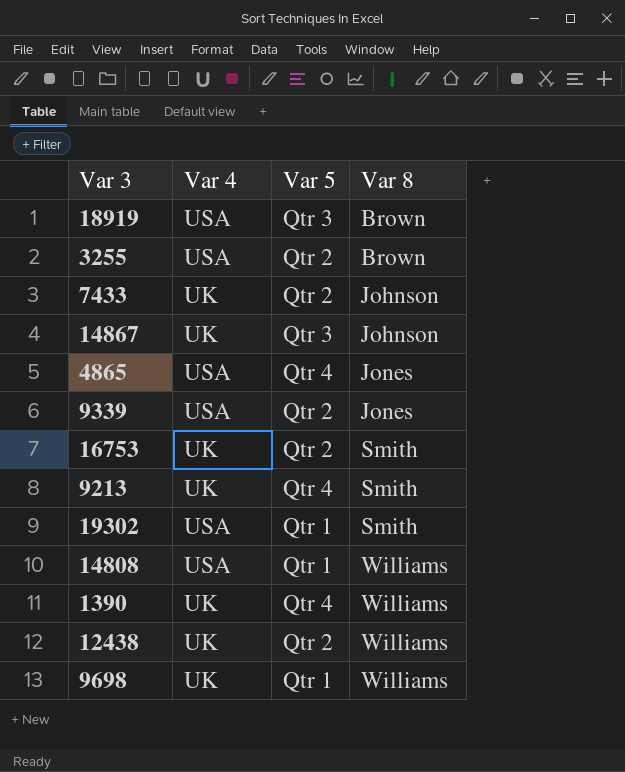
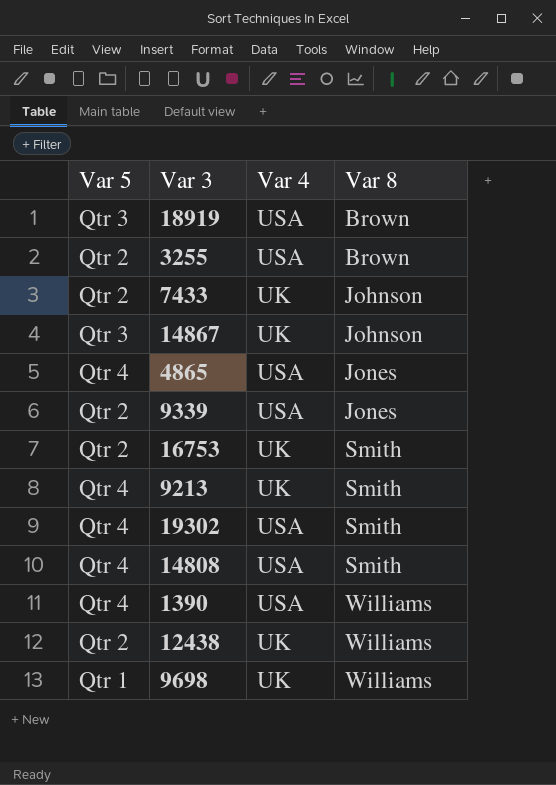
column Var 5 | position: 3 -> 1
19302 | Var 5: Qtr 1 -> Qtr 4
14808 | Var 5: Qtr 1 -> Qtr 4
14808 | Var 8: Williams -> Smith
1390 | Var 4: UK -> USA

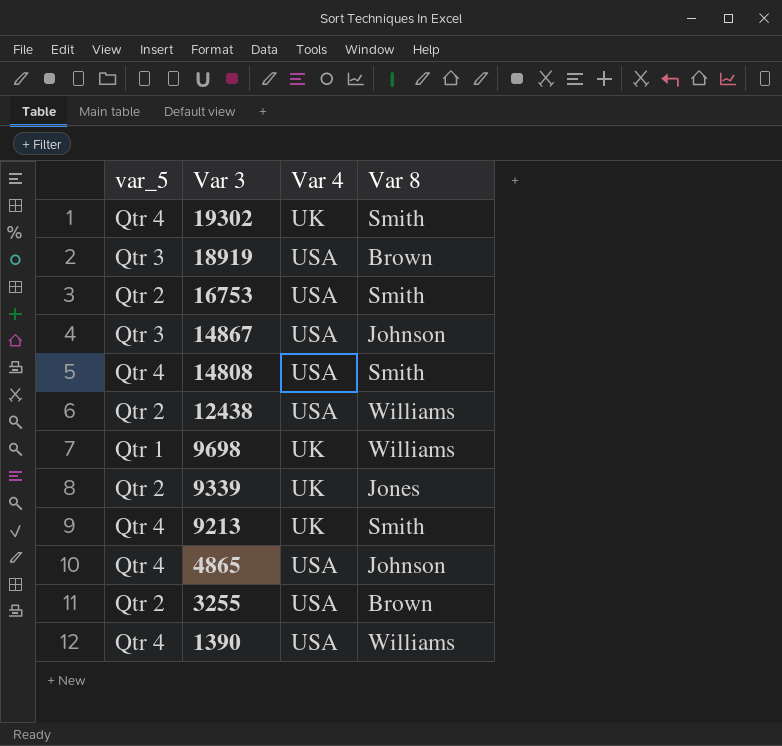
row order: Var 8 ascending -> Var 3 descending
column name: Var 5 -> var_5
row 7433: Qtr 2 | UK | Johnson -> none
19302 | Var 4: USA -> UK
16753 | Var 4: UK -> USA
14867 | Var 4: UK -> USA
12438 | Var 4: UK -> USA
9339 | Var 4: USA -> UK
4865 | Var 8: Jones -> Johnson

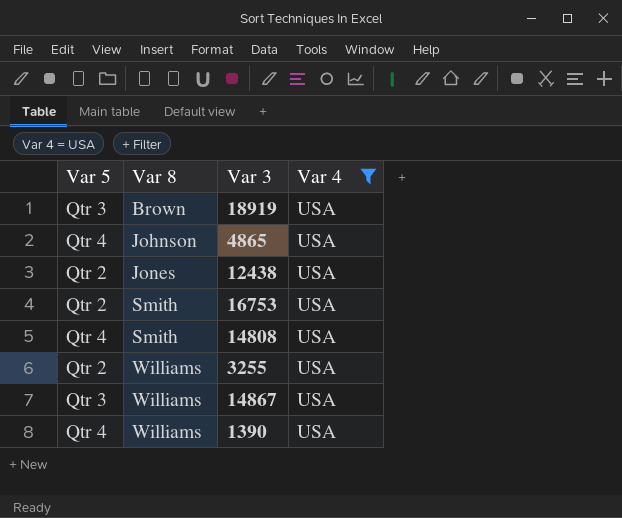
filter: none -> Var 4 = USA
row order: Var 3 descending -> Var 8 ascending
column name: var_5 -> Var 5
column Var 8 | position: 4 -> 2
12438 | Var 8: Williams -> Jones
3255 | Var 8: Brown -> Williams
14867 | Var 8: Johnson -> Williams

